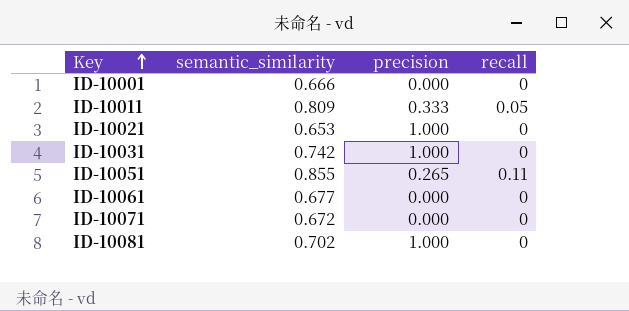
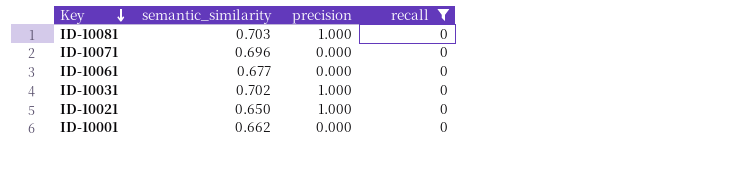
filter: none -> recall = 0
row order: Key ascending -> Key descending
ID-10081 | semantic_similarity: 0.702 -> 0.703
ID-10071 | semantic_similarity: 0.672 -> 0.696
ID-10031 | semantic_similarity: 0.742 -> 0.702
ID-10021 | semantic_similarity: 0.653 -> 0.650
ID-10001 | semantic_similarity: 0.666 -> 0.662

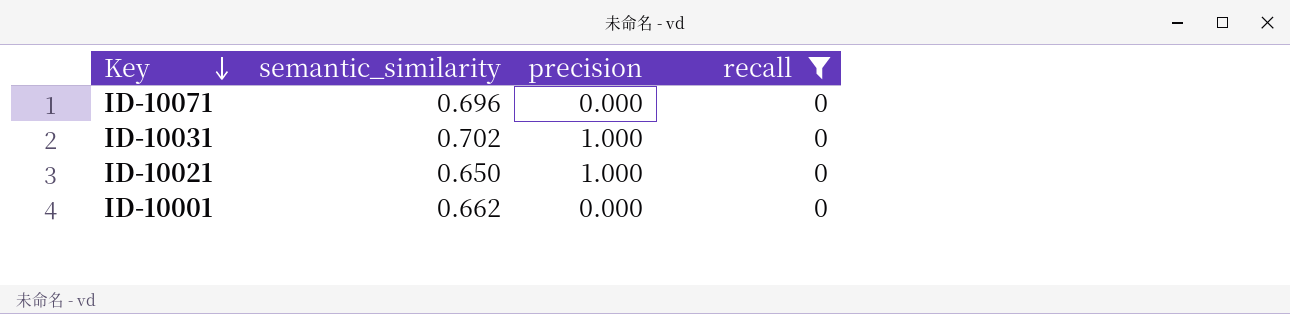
row ID-10081: 0.703 | 1.000 | 0 -> none
row ID-10061: 0.677 | 0.000 | 0 -> none

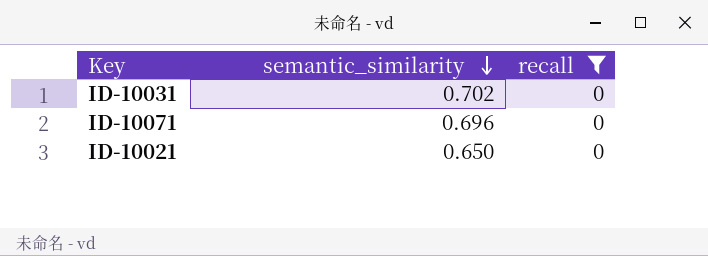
row order: Key descending -> semantic_similarity descending
column precision | position: 3 -> none
row ID-10001: 0.662 | 0.000 | 0 -> none

